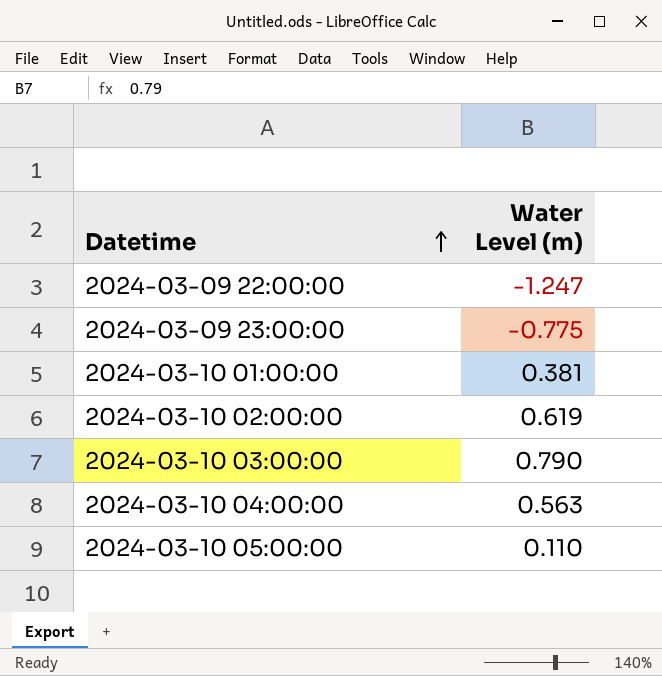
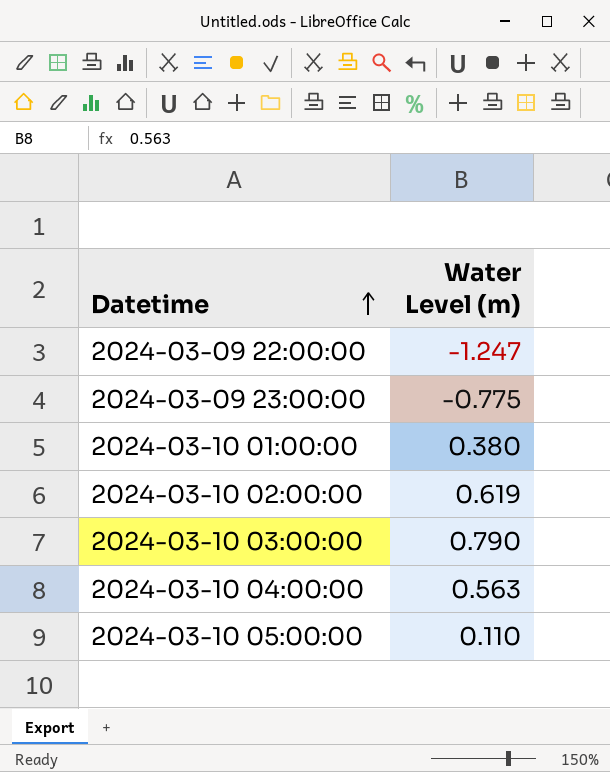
2024-03-10 01:00:00 | Water Level (m): 0.381 -> 0.380

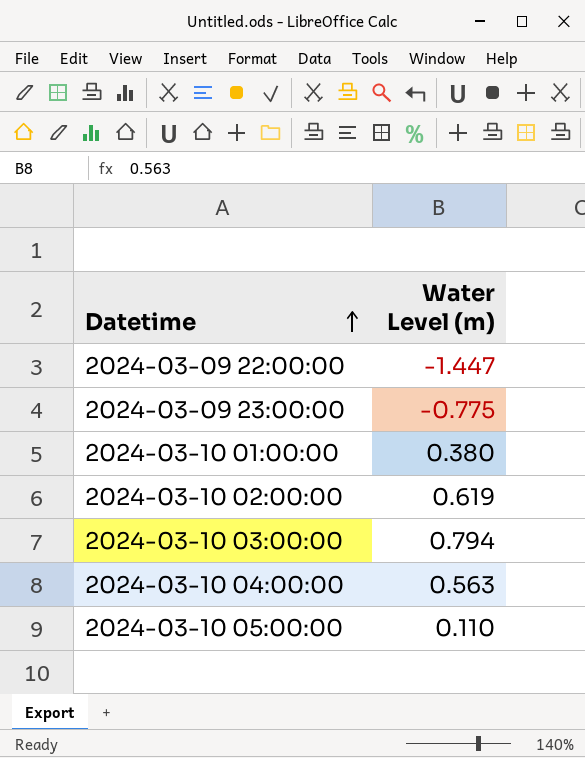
2024-03-09 22:00:00 | Water Level (m): -1.247 -> -1.447
2024-03-10 03:00:00 | Water Level (m): 0.790 -> 0.794

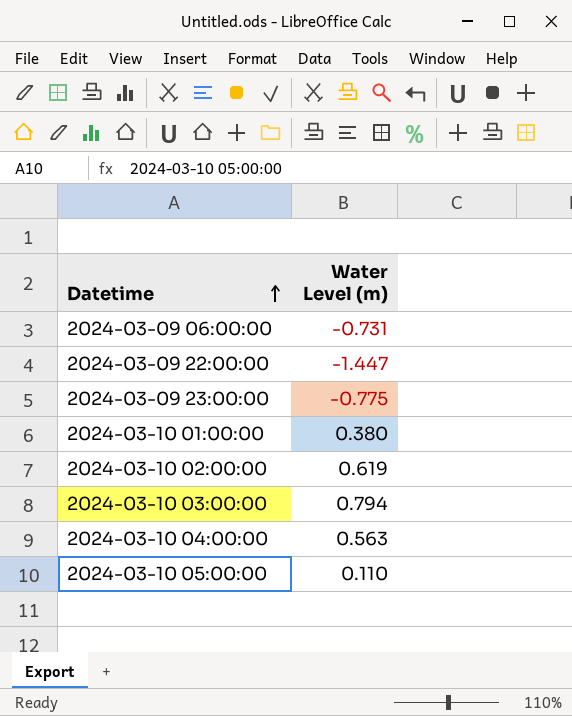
row 2024-03-09 06:00:00: none -> -0.731

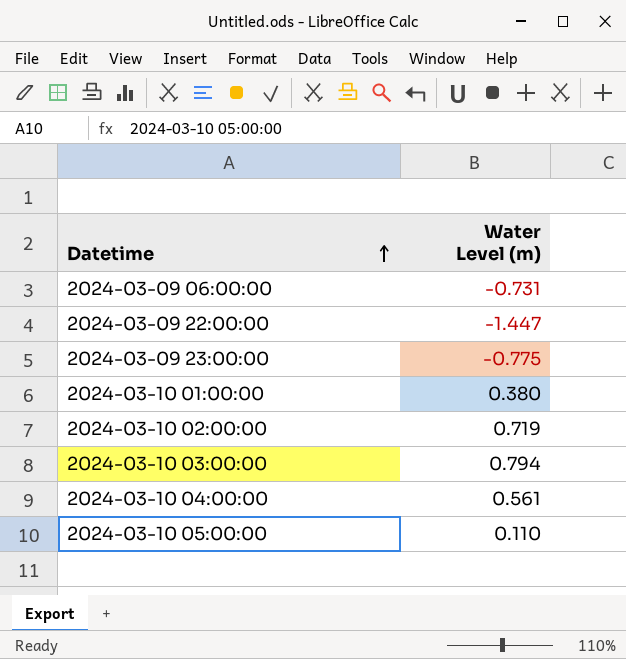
2024-03-10 02:00:00 | Water Level (m): 0.619 -> 0.719
2024-03-10 04:00:00 | Water Level (m): 0.563 -> 0.561

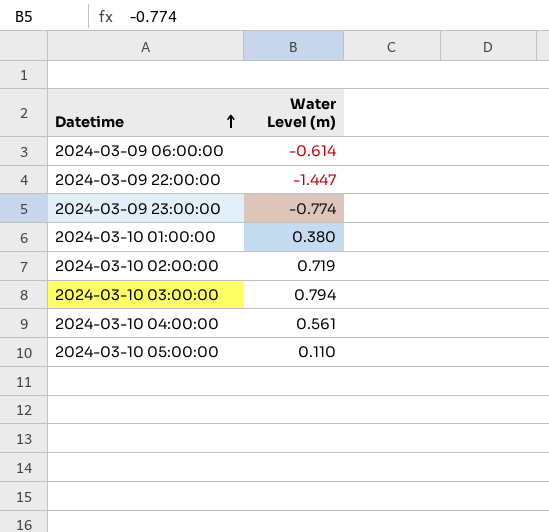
2024-03-09 06:00:00 | Water Level (m): -0.731 -> -0.614
2024-03-09 23:00:00 | Water Level (m): -0.775 -> -0.774

